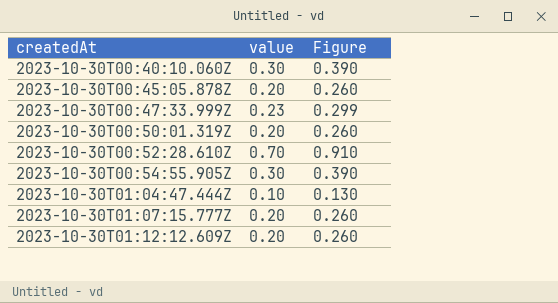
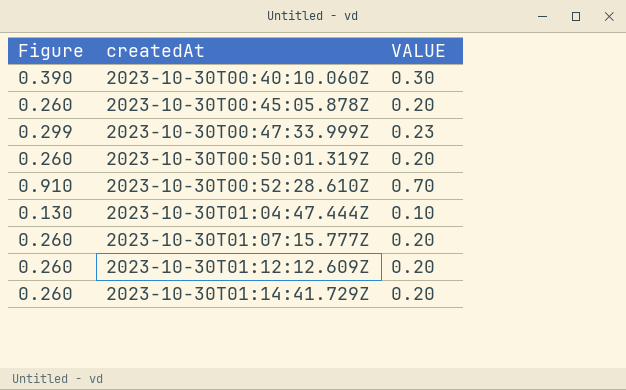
column Figure | position: 3 -> 1
column name: value -> VALUE
row 2023-10-30T00:54:55.905Z: 0.30 | 0.390 -> none
row 2023-10-30T01:14:41.729Z: none -> 0.260 | 0.20

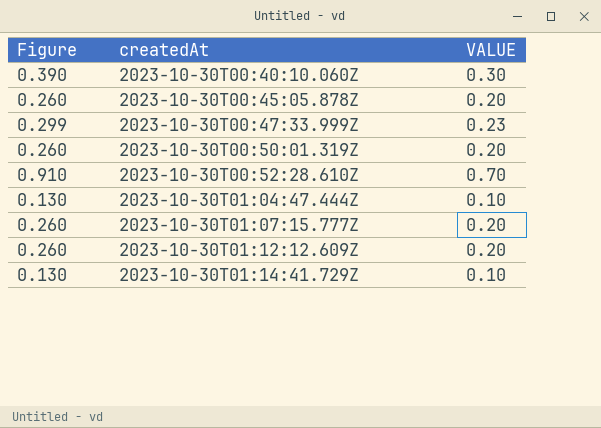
2023-10-30T01:14:41.729Z | Figure: 0.260 -> 0.130
2023-10-30T01:14:41.729Z | VALUE: 0.20 -> 0.10

